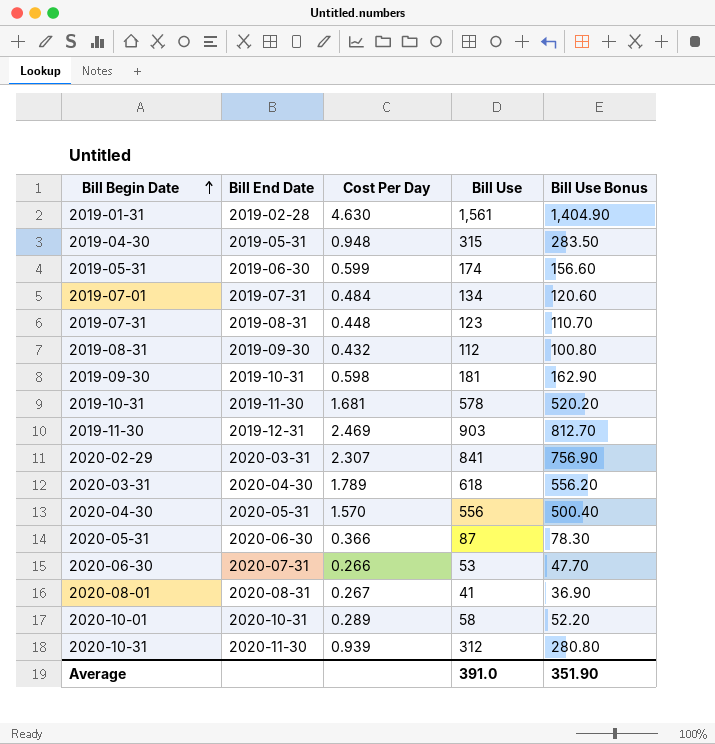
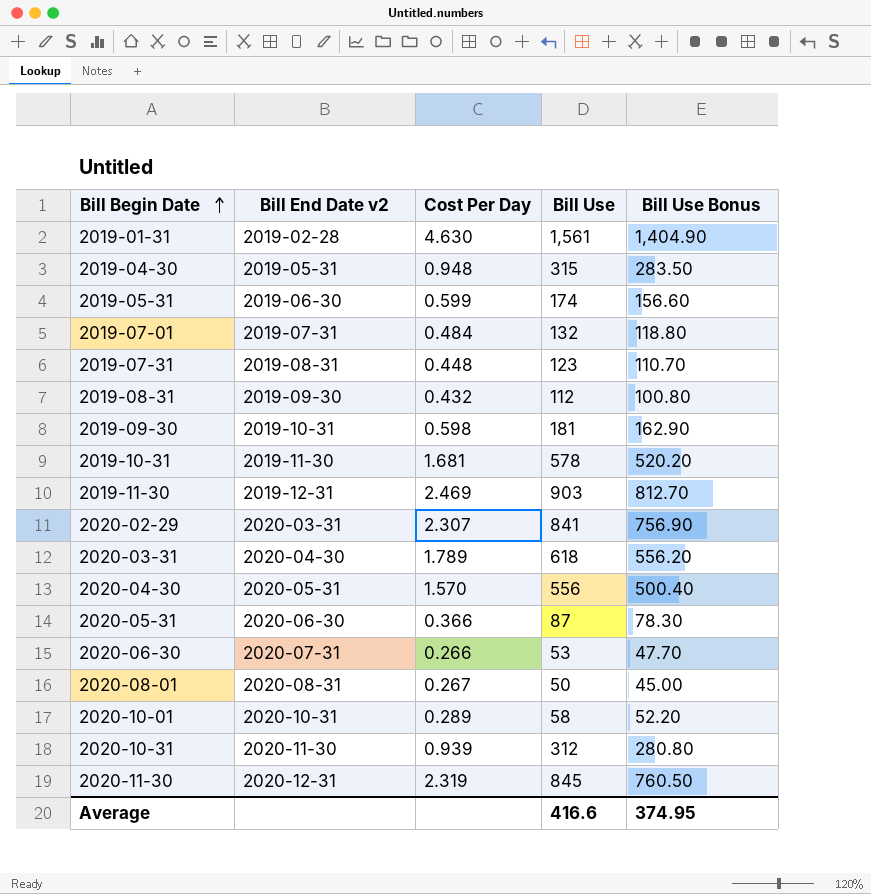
column name: Bill End Date -> Bill End Date v2
2019-07-01 | Bill Use: 134 -> 132
2019-07-01 | Bill Use Bonus: 120.60 -> 118.80
2020-08-01 | Bill Use: 41 -> 50
2020-08-01 | Bill Use Bonus: 36.90 -> 45.00
row 2020-11-30: none -> 2020-12-31 | 2.319 | 845 | 760.50
Average | Bill Use: 391.0 -> 416.6
Average | Bill Use Bonus: 351.90 -> 374.95

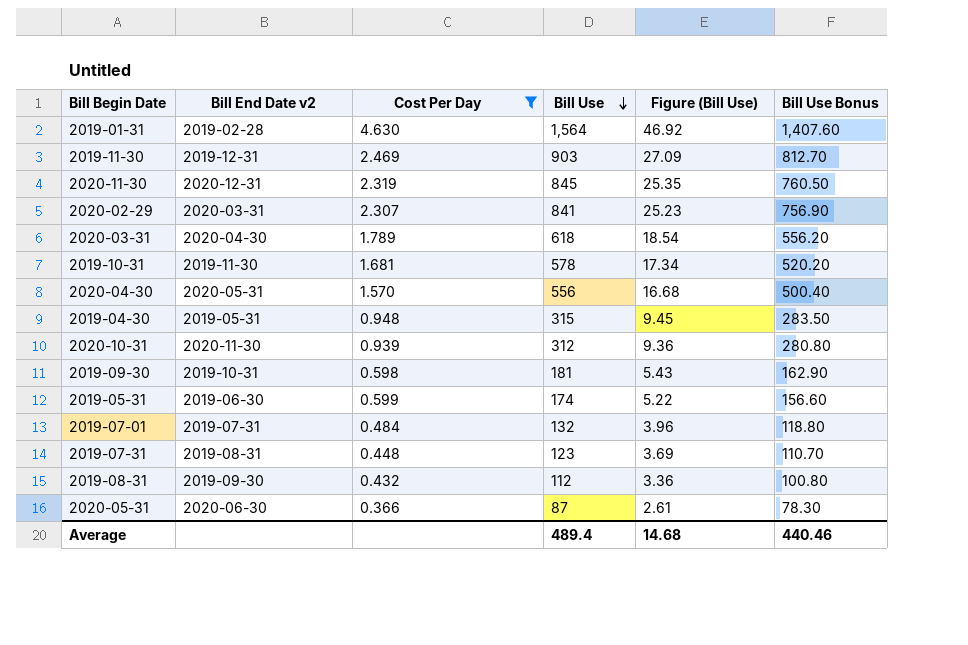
filter: none -> Cost Per Day >= 0.366
row order: Bill Begin Date ascending -> Bill Use descending
column Figure (Bill Use) | formula: none -> [Bill Use] * 0.03
2019-01-31 | Bill Use: 1,561 -> 1,564
2019-01-31 | Bill Use Bonus: 1,404.90 -> 1,407.60
Average | Bill Use: 416.6 -> 489.4
Average | Bill Use Bonus: 374.95 -> 440.46

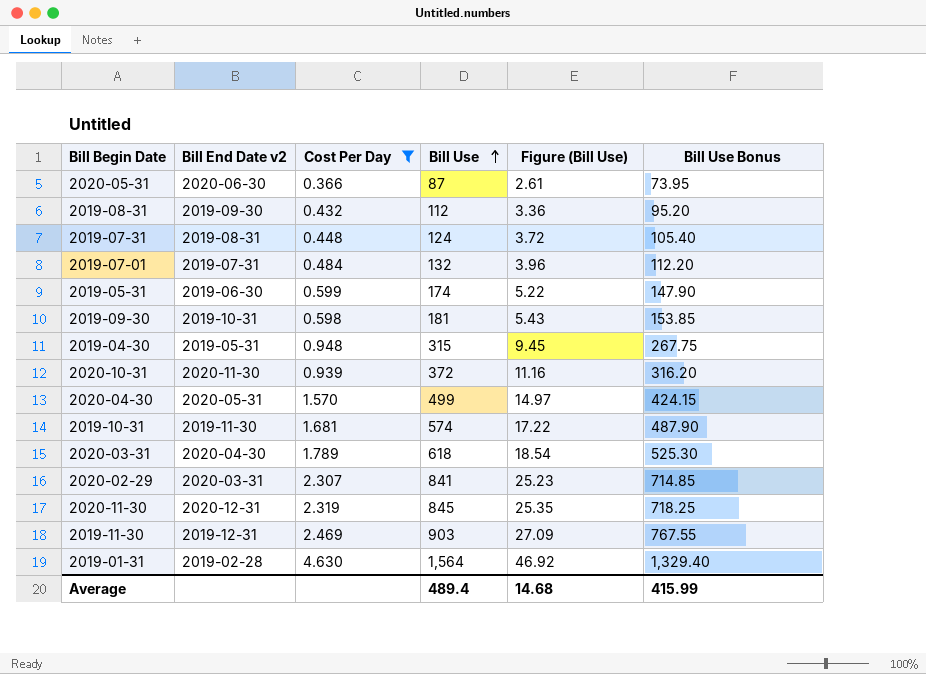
row order: Bill Use descending -> Bill Use ascending
column Bill Use Bonus | formula: [Bill Use] * 0.9 -> [Bill Use] * 0.85
2019-07-31 | Bill Use: 123 -> 124
2019-07-31 | Figure (Bill Use): 3.69 -> 3.72
2020-10-31 | Bill Use: 312 -> 372
2020-10-31 | Figure (Bill Use): 9.36 -> 11.16
2020-04-30 | Bill Use: 556 -> 499
2020-04-30 | Figure (Bill Use): 16.68 -> 14.97
2019-10-31 | Bill Use: 578 -> 574
2019-10-31 | Figure (Bill Use): 17.34 -> 17.22
Average | Bill Use Bonus: 440.46 -> 415.99

